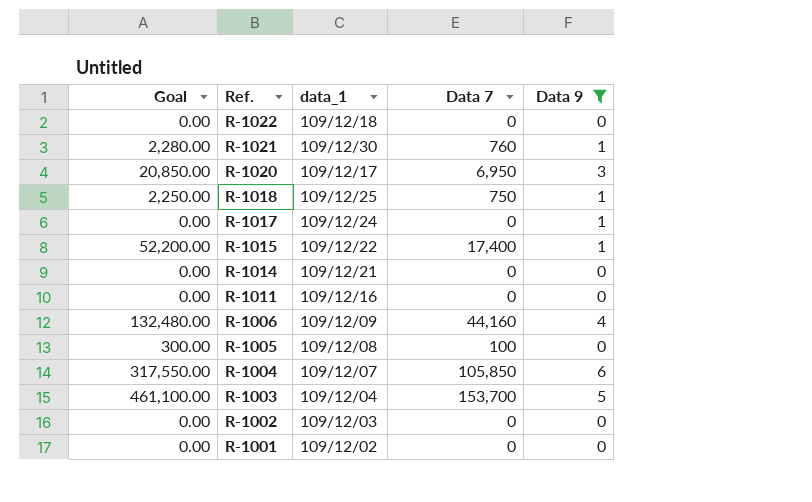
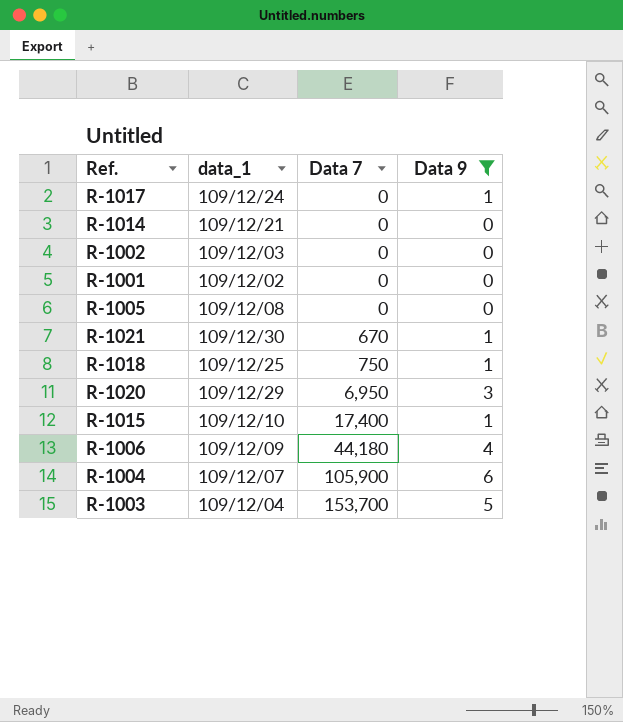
row order: Ref. descending -> Data 7 ascending
column Goal | formula: [Data 7] * 3 -> none
row R-1022: 0.00 | 109/12/18 | 0 | 0 -> none
row R-1011: 0.00 | 109/12/16 | 0 | 0 -> none
R-1005 | Data 7: 100 -> 0
R-1021 | Data 7: 760 -> 670
R-1020 | data_1: 109/12/17 -> 109/12/29
R-1015 | data_1: 109/12/22 -> 109/12/10
R-1006 | Data 7: 44,160 -> 44,180
R-1004 | Data 7: 105,850 -> 105,900

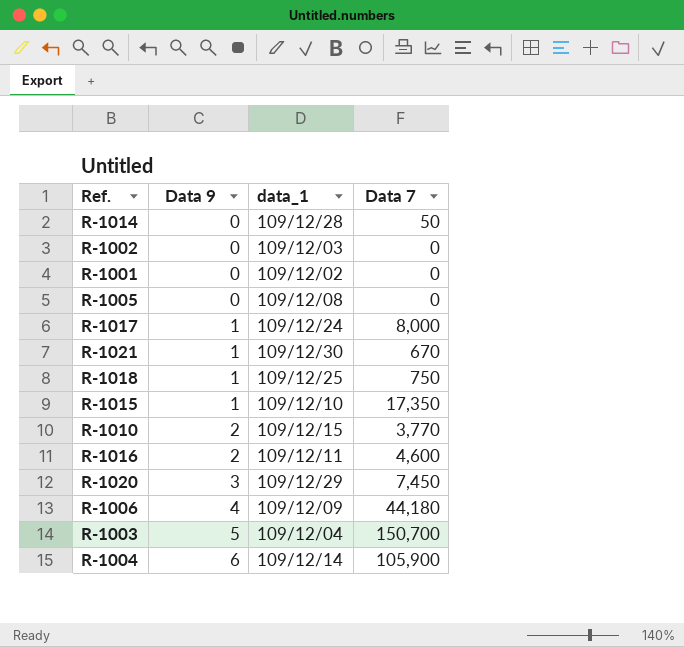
filter: Data 9 != 2 -> none
row order: Data 7 ascending -> Data 9 ascending
column Data 9 | position: 4 -> 2
R-1014 | data_1: 109/12/21 -> 109/12/28
R-1014 | Data 7: 0 -> 50
R-1017 | Data 7: 0 -> 8,000
R-1015 | Data 7: 17,400 -> 17,350
R-1020 | Data 7: 6,950 -> 7,450
R-1003 | Data 7: 153,700 -> 150,700
R-1004 | data_1: 109/12/07 -> 109/12/14

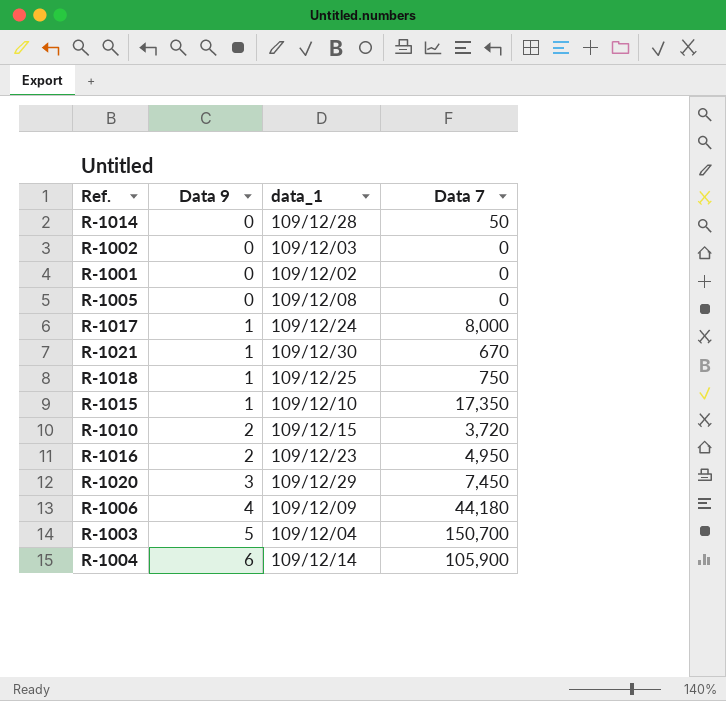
R-1010 | Data 7: 3,770 -> 3,720
R-1016 | data_1: 109/12/11 -> 109/12/23
R-1016 | Data 7: 4,600 -> 4,950

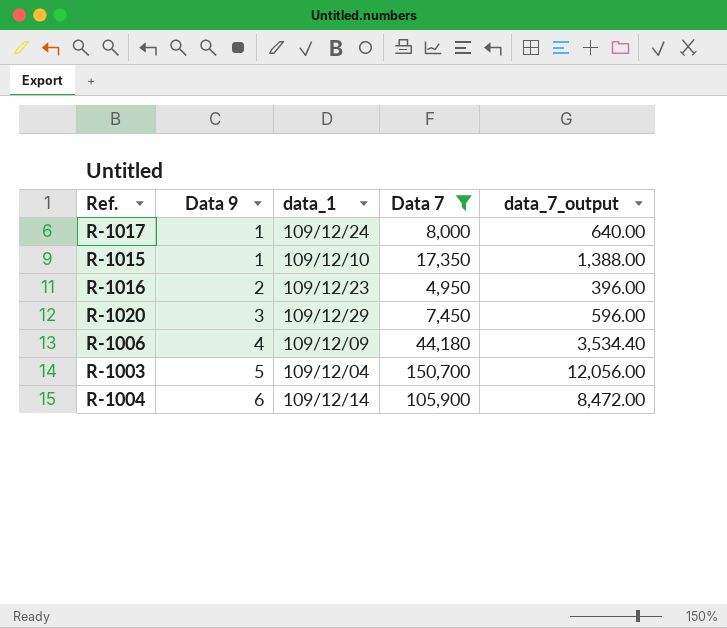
filter: none -> Data 7 >= 4,950
column data_7_output | formula: none -> [Data 7] * 0.08

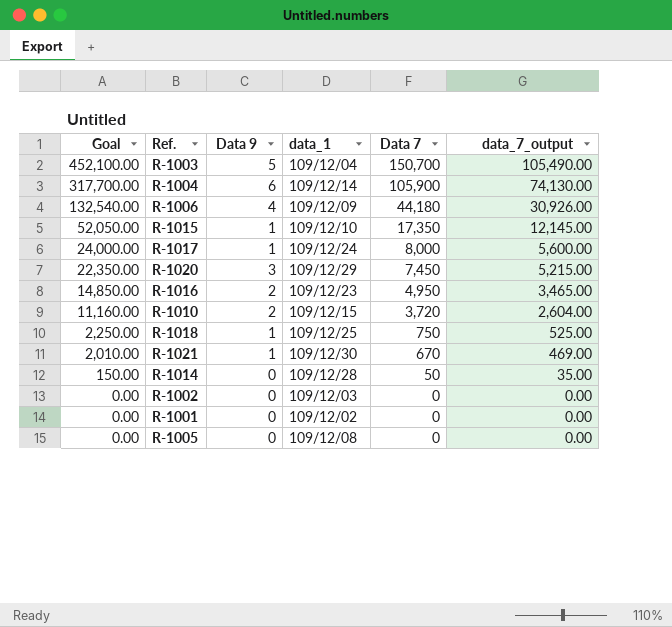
filter: Data 7 >= 4,950 -> none
row order: Data 9 ascending -> Goal descending
column Goal | formula: none -> [Data 7] * 3
column data_7_output | formula: [Data 7] * 0.08 -> [Data 7] * 0.7

